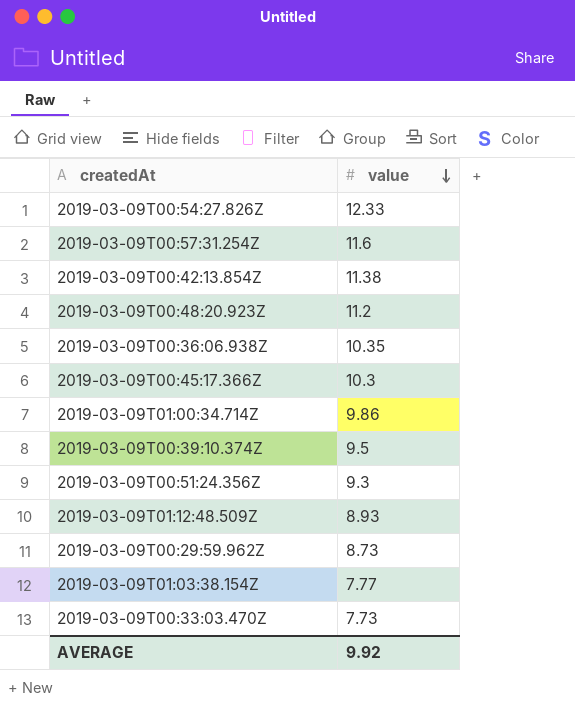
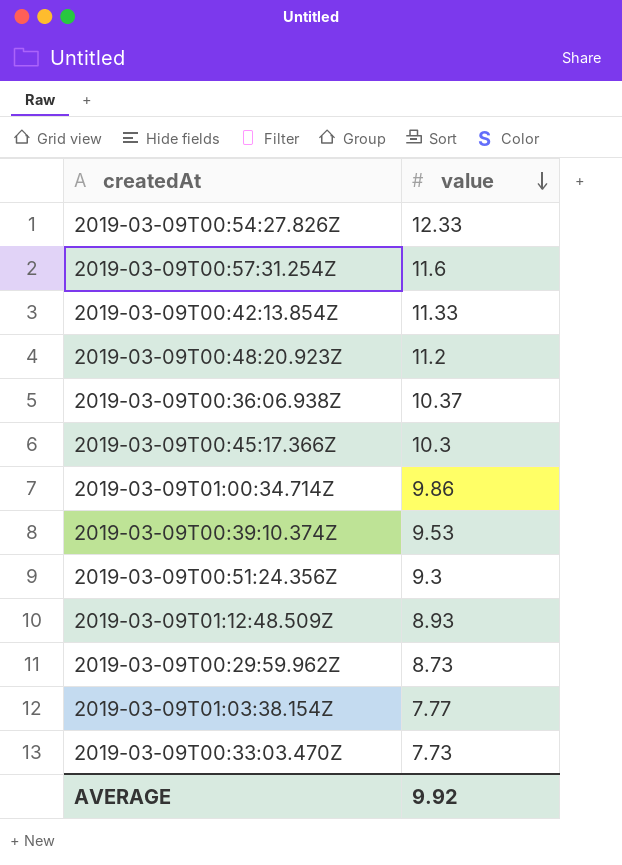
2019-03-09T00:42:13.854Z | value: 11.38 -> 11.33
2019-03-09T00:36:06.938Z | value: 10.35 -> 10.37
2019-03-09T00:39:10.374Z | value: 9.5 -> 9.53

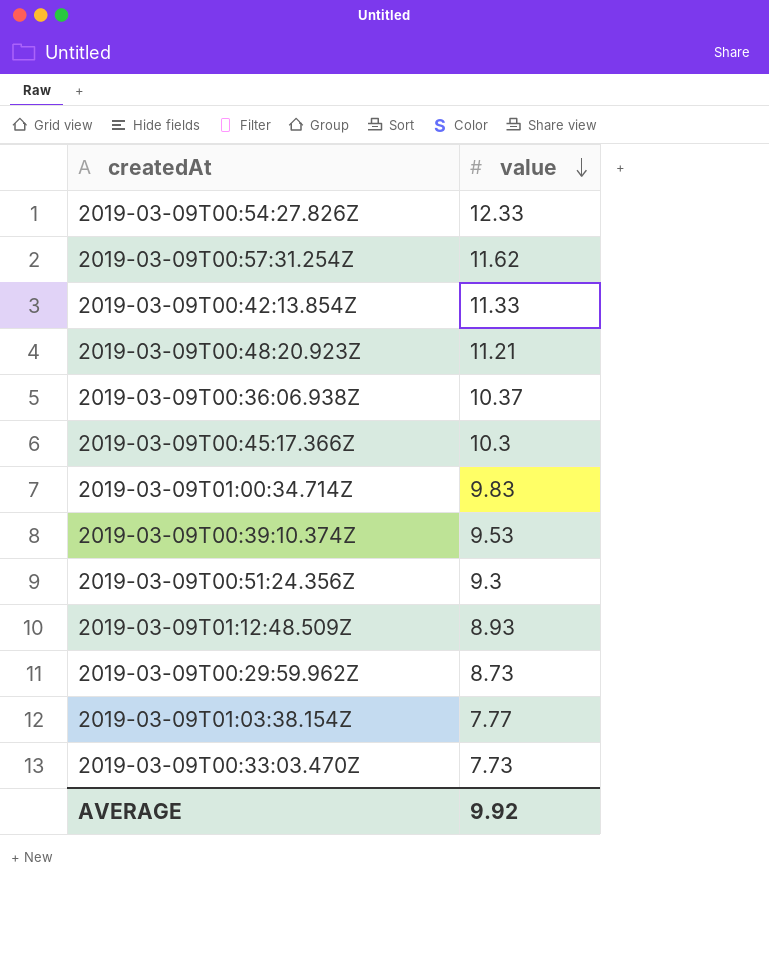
2019-03-09T00:57:31.254Z | value: 11.6 -> 11.62
2019-03-09T00:48:20.923Z | value: 11.2 -> 11.21
2019-03-09T01:00:34.714Z | value: 9.86 -> 9.83

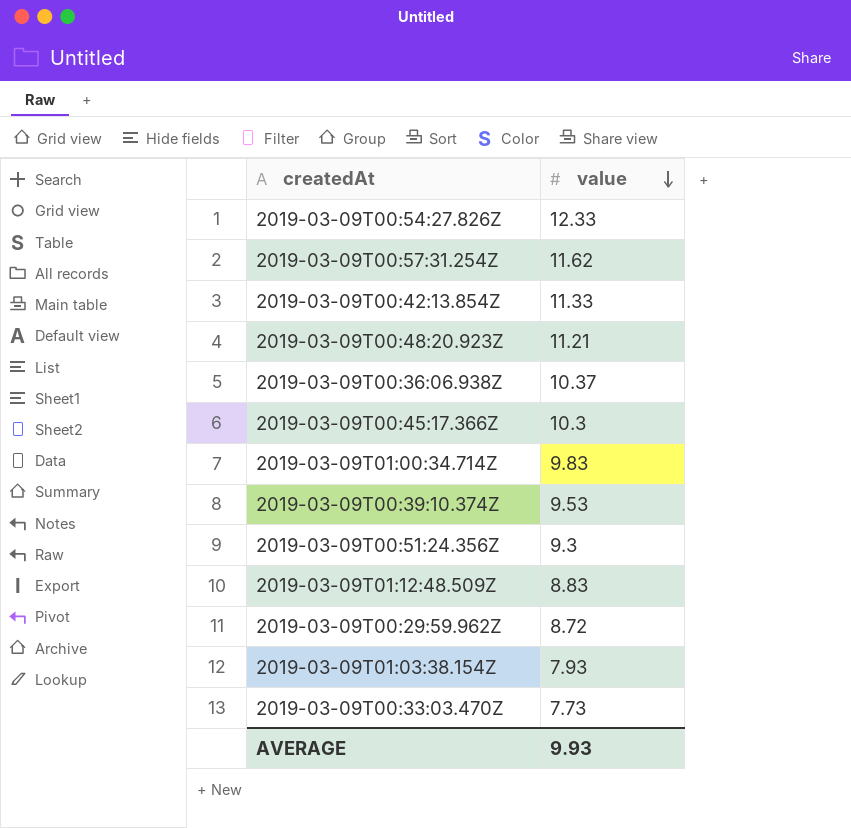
2019-03-09T01:12:48.509Z | value: 8.93 -> 8.83
2019-03-09T00:29:59.962Z | value: 8.73 -> 8.72
2019-03-09T01:03:38.154Z | value: 7.77 -> 7.93
AVERAGE | value: 9.92 -> 9.93

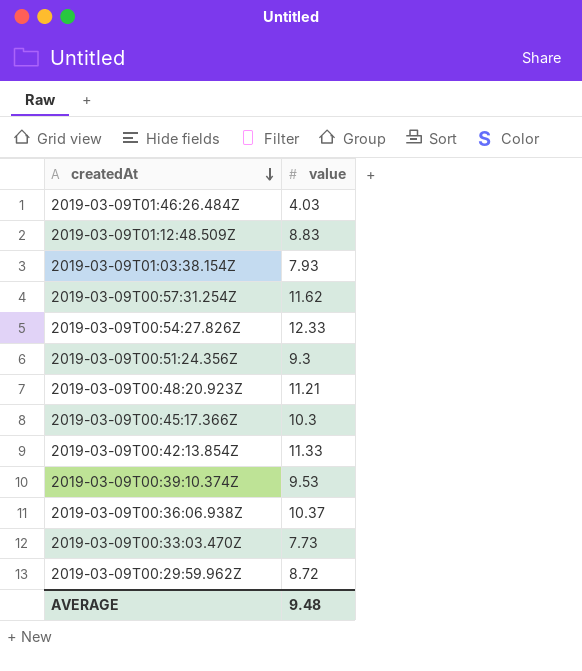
row order: value descending -> createdAt descending
row 2019-03-09T01:00:34.714Z: 9.83 -> none
row 2019-03-09T01:46:26.484Z: none -> 4.03
AVERAGE | value: 9.93 -> 9.48

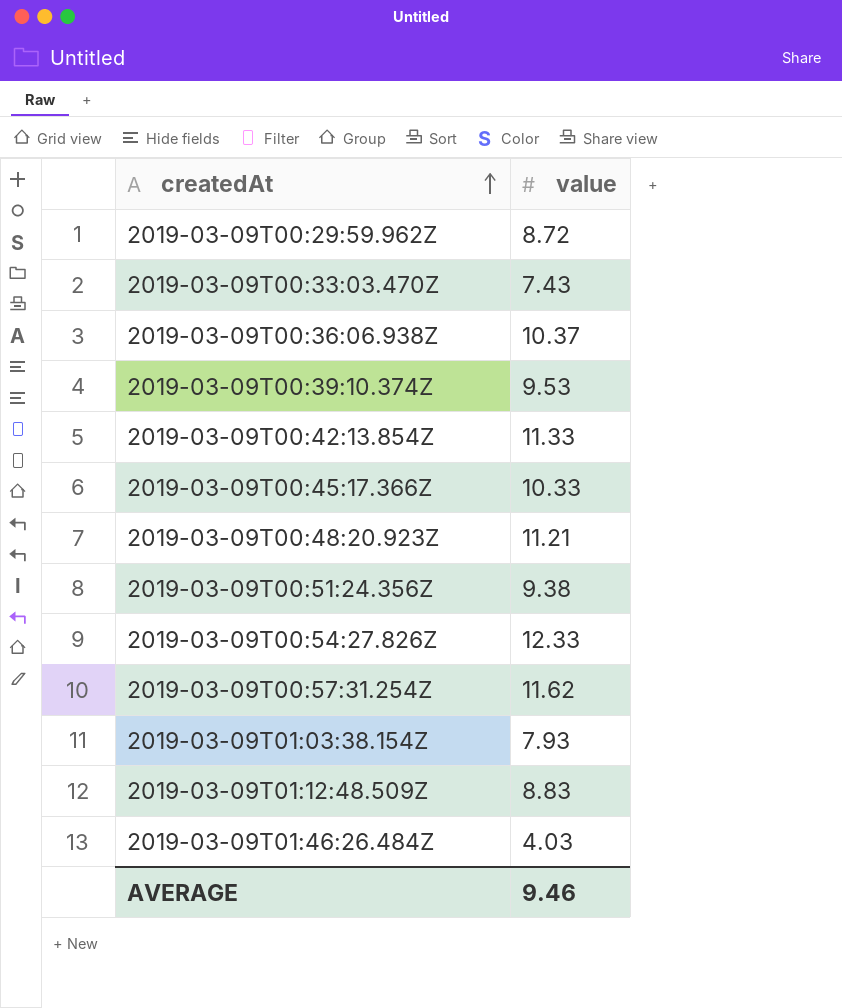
row order: createdAt descending -> createdAt ascending
2019-03-09T00:33:03.470Z | value: 7.73 -> 7.43
2019-03-09T00:45:17.366Z | value: 10.3 -> 10.33
2019-03-09T00:51:24.356Z | value: 9.3 -> 9.38
AVERAGE | value: 9.48 -> 9.46

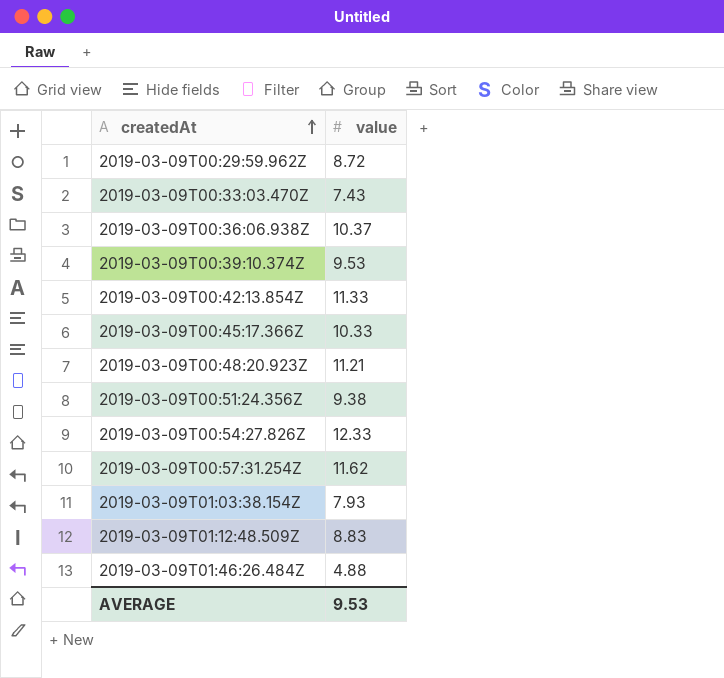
2019-03-09T01:46:26.484Z | value: 4.03 -> 4.88
AVERAGE | value: 9.46 -> 9.53

